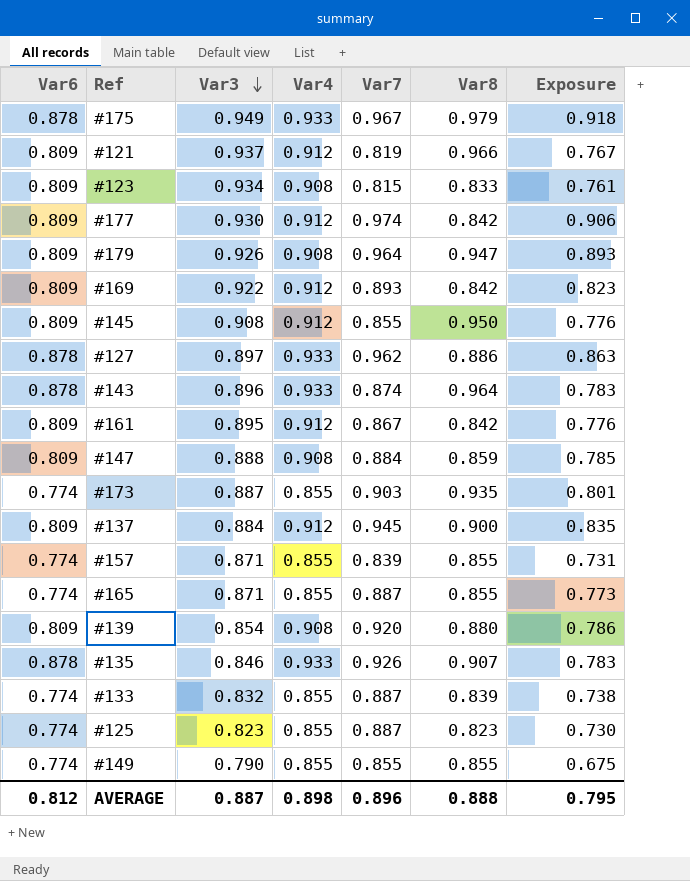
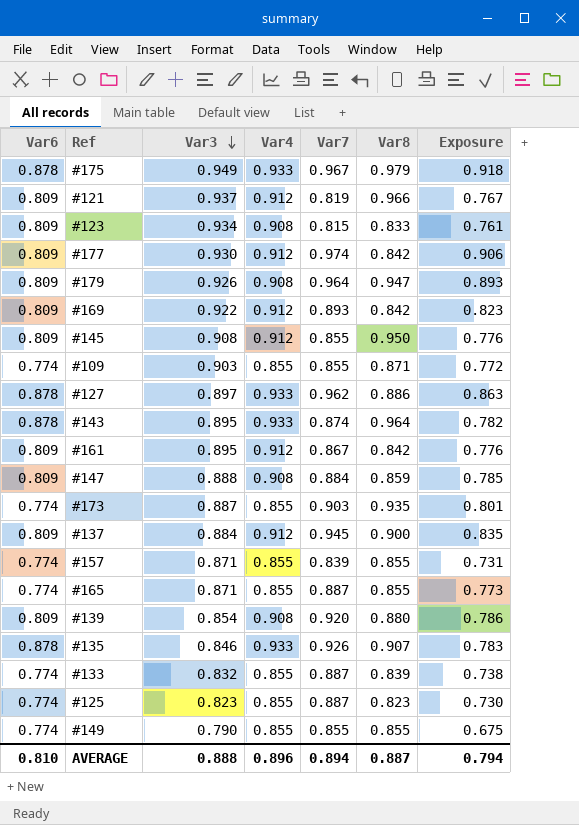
row #109: none -> 0.774 | 0.903 | 0.855 | 0.855 | 0.871 | 0.772
#143 | Var3: 0.896 -> 0.895
#143 | Exposure: 0.783 -> 0.782
AVERAGE | Var6: 0.812 -> 0.810
AVERAGE | Var3: 0.887 -> 0.888
AVERAGE | Var4: 0.898 -> 0.896
AVERAGE | Var7: 0.896 -> 0.894
AVERAGE | Var8: 0.888 -> 0.887
AVERAGE | Exposure: 0.795 -> 0.794

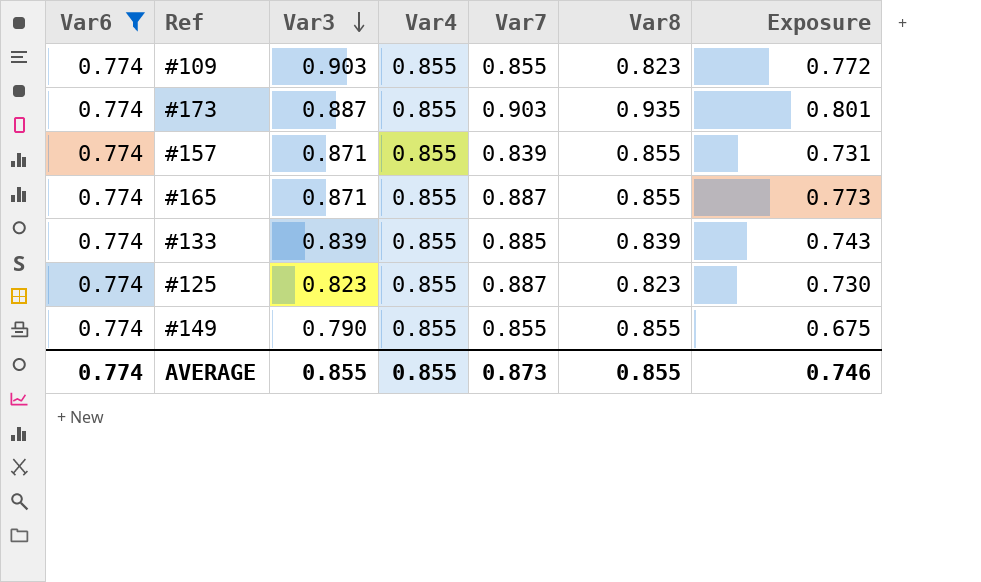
filter: none -> Var6 = 0.774
#109 | Var8: 0.871 -> 0.823
#133 | Var3: 0.832 -> 0.839
#133 | Var7: 0.887 -> 0.885
#133 | Exposure: 0.738 -> 0.743
AVERAGE | Var6: 0.810 -> 0.774
AVERAGE | Var3: 0.888 -> 0.855
AVERAGE | Var4: 0.896 -> 0.855
AVERAGE | Var7: 0.894 -> 0.873
AVERAGE | Var8: 0.887 -> 0.855
AVERAGE | Exposure: 0.794 -> 0.746

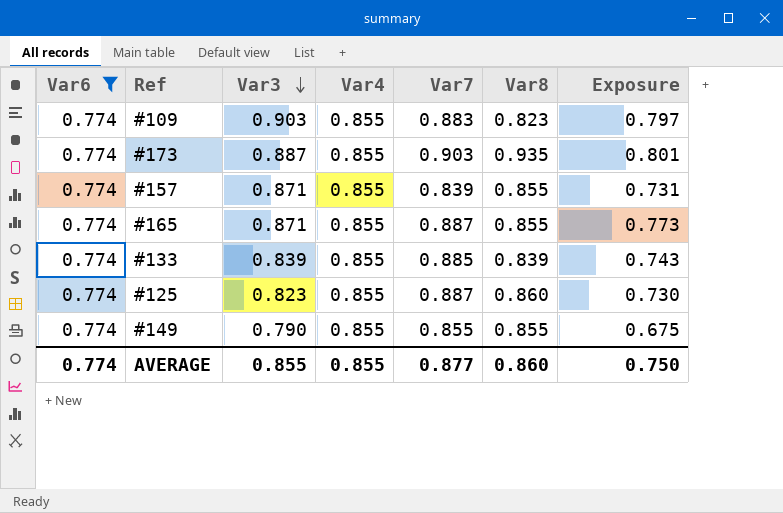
#109 | Var7: 0.855 -> 0.883
#109 | Exposure: 0.772 -> 0.797
#125 | Var8: 0.823 -> 0.860
AVERAGE | Var7: 0.873 -> 0.877
AVERAGE | Var8: 0.855 -> 0.860
AVERAGE | Exposure: 0.746 -> 0.750

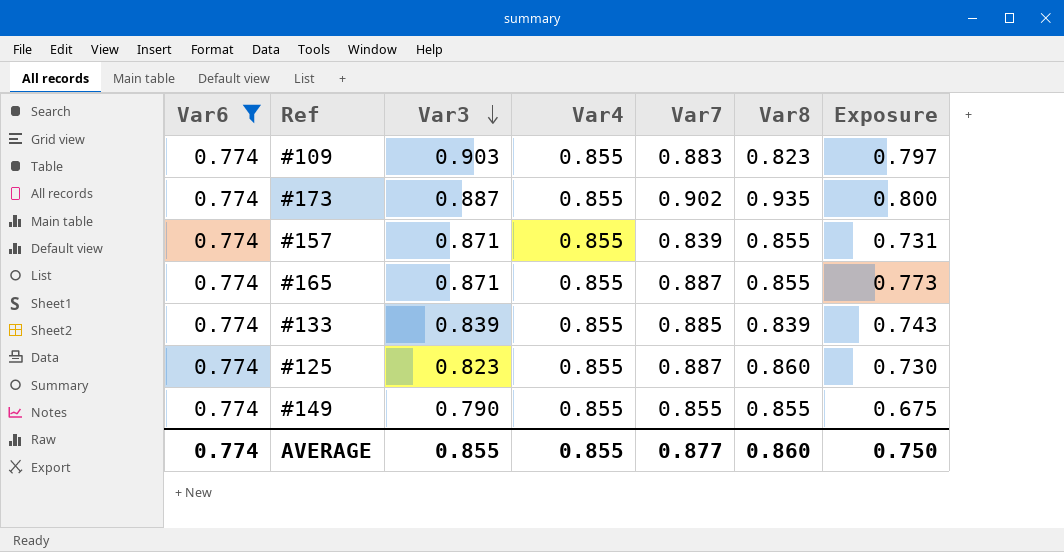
#173 | Var7: 0.903 -> 0.902
#173 | Exposure: 0.801 -> 0.800

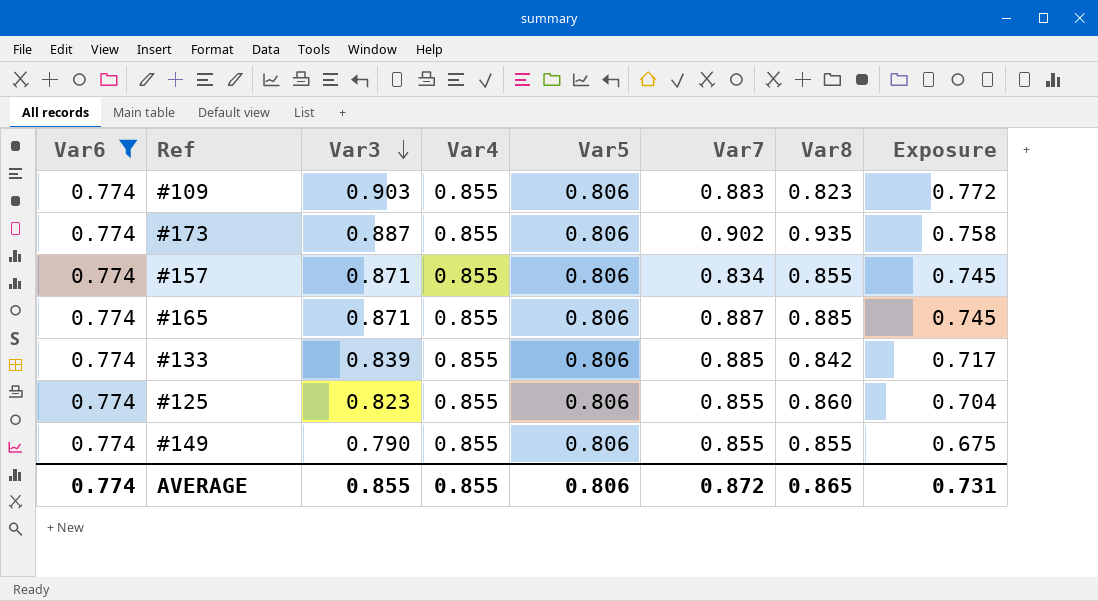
column Var5 | position: none -> 5
column Exposure | formula: [Var3] * [Var7] -> [Var3] * [Var4]
#157 | Var7: 0.839 -> 0.834
#165 | Var8: 0.855 -> 0.885
#133 | Var8: 0.839 -> 0.842
#125 | Var7: 0.887 -> 0.855
AVERAGE | Var7: 0.877 -> 0.872
AVERAGE | Var8: 0.860 -> 0.865
AVERAGE | Exposure: 0.750 -> 0.731

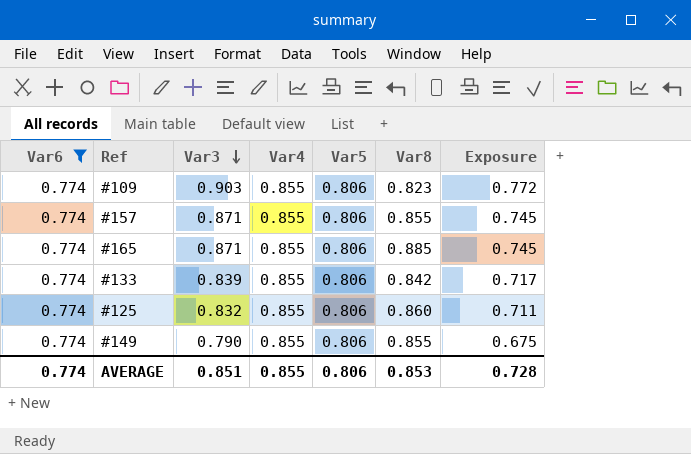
column Var7 | position: 6 -> none
row #173: 0.774 | 0.887 | 0.855 | 0.806 | 0.902 | 0.935 | 0.758 -> none
#125 | Var3: 0.823 -> 0.832
#125 | Exposure: 0.704 -> 0.711
AVERAGE | Var3: 0.855 -> 0.851
AVERAGE | Var8: 0.865 -> 0.853
AVERAGE | Exposure: 0.731 -> 0.728

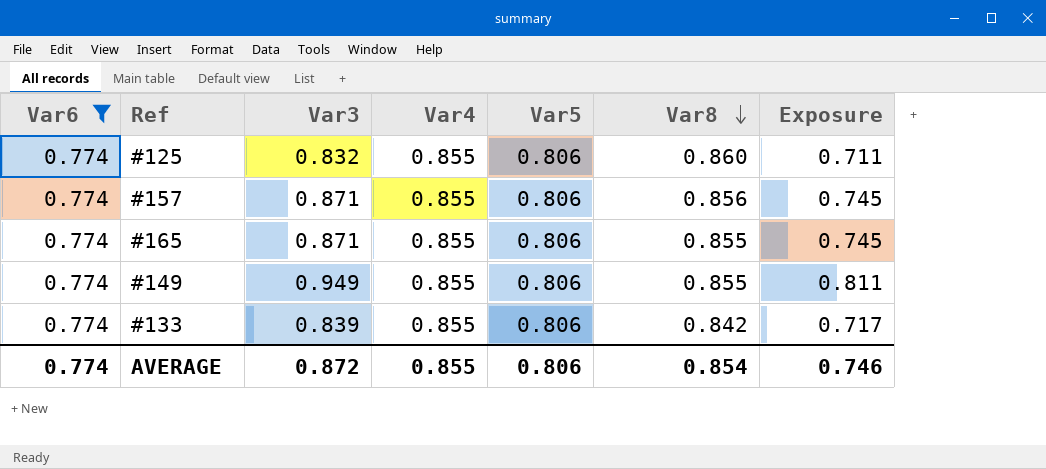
row order: Var3 descending -> Var8 descending
row #109: 0.774 | 0.903 | 0.855 | 0.806 | 0.823 | 0.772 -> none
#157 | Var8: 0.855 -> 0.856
#165 | Var8: 0.885 -> 0.855
#149 | Var3: 0.790 -> 0.949
#149 | Exposure: 0.675 -> 0.811
AVERAGE | Var3: 0.851 -> 0.872
AVERAGE | Var8: 0.853 -> 0.854
AVERAGE | Exposure: 0.728 -> 0.746

